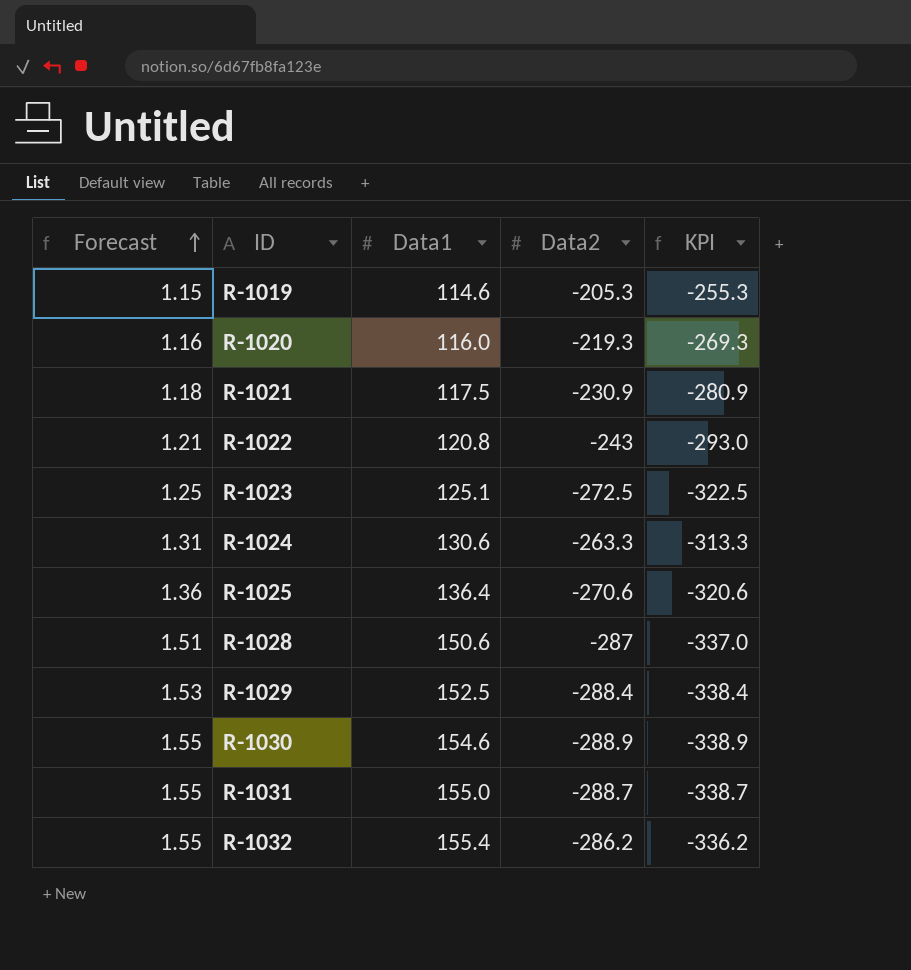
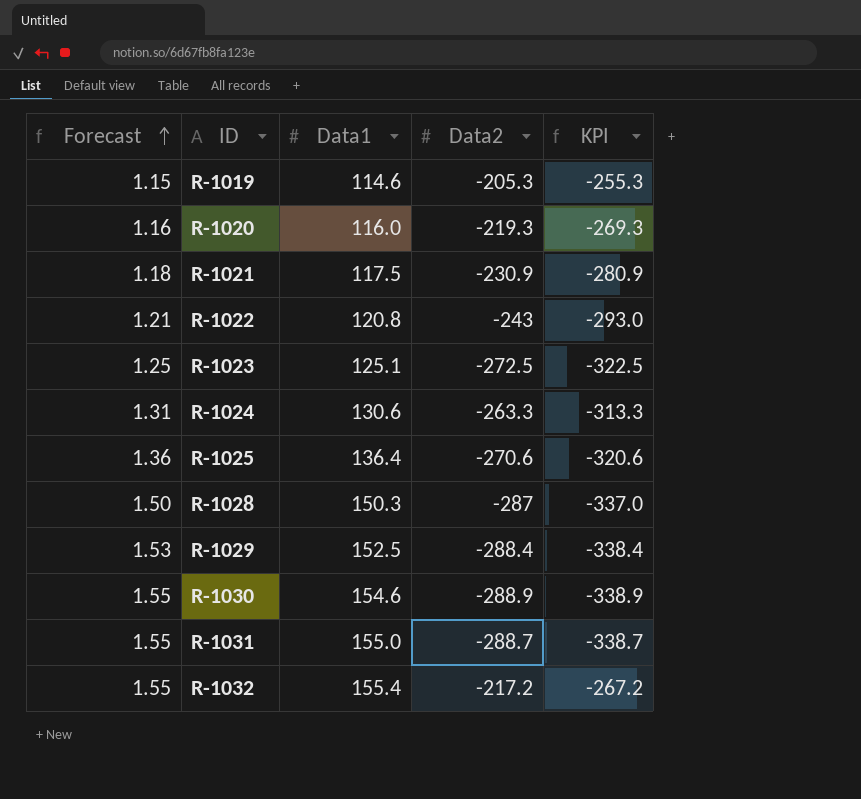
R-1028 | Forecast: 1.51 -> 1.50
R-1028 | Data1: 150.6 -> 150.3
R-1032 | Data2: -286.2 -> -217.2
R-1032 | KPI: -336.2 -> -267.2

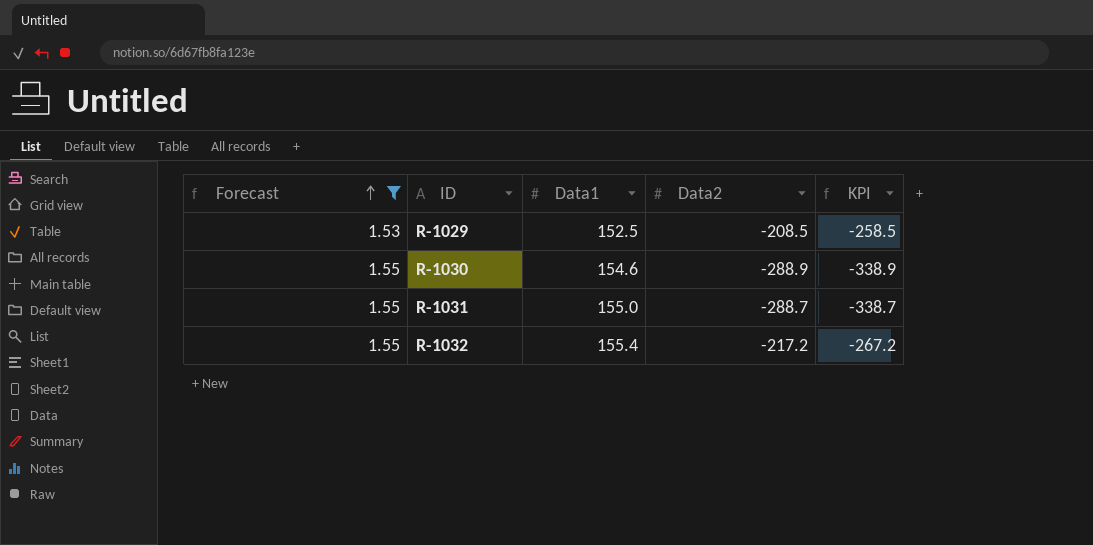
filter: none -> Forecast >= 1.53
R-1029 | Data2: -288.4 -> -208.5
R-1029 | KPI: -338.4 -> -258.5

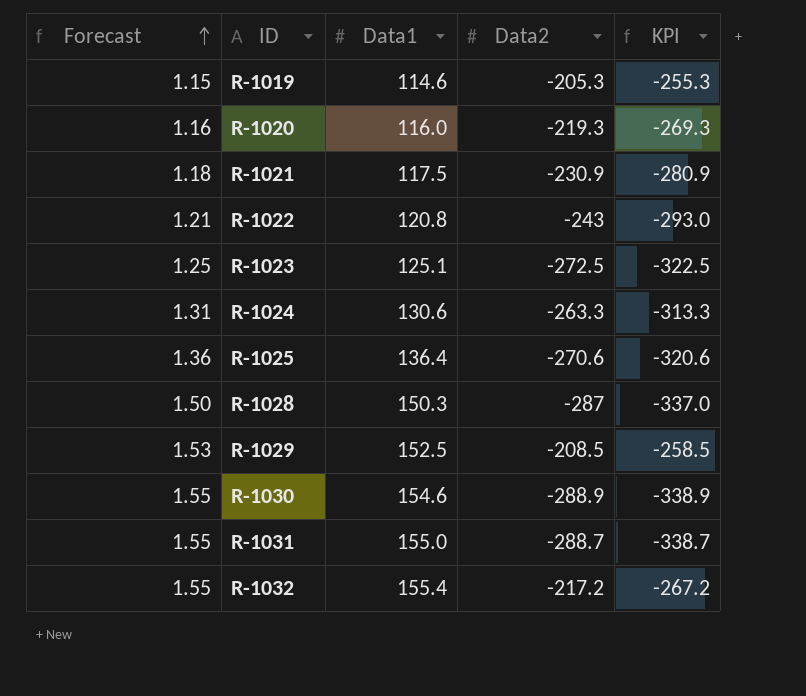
filter: Forecast >= 1.53 -> none

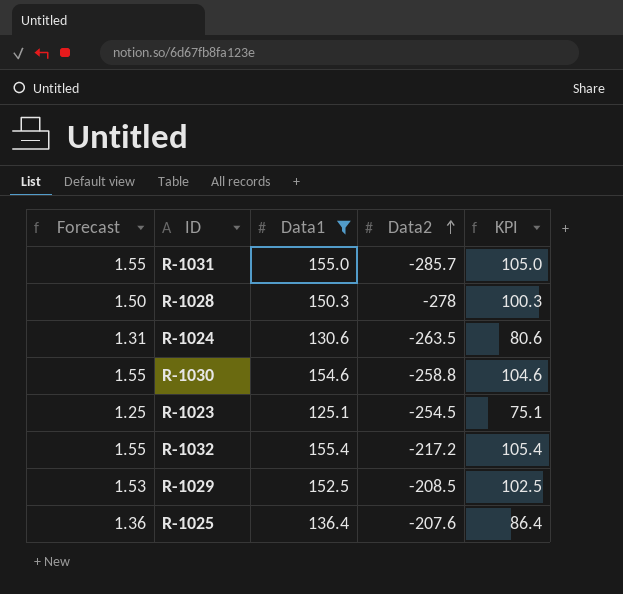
filter: none -> Data1 >= 125.1
row order: Forecast ascending -> Data2 ascending
column KPI | formula: [Data2] - 50 -> [Data1] - 50
R-1031 | Data2: -288.7 -> -285.7
R-1028 | Data2: -287 -> -278
R-1024 | Data2: -263.3 -> -263.5
R-1030 | Data2: -288.9 -> -258.8
R-1023 | Data2: -272.5 -> -254.5
R-1025 | Data2: -270.6 -> -207.6

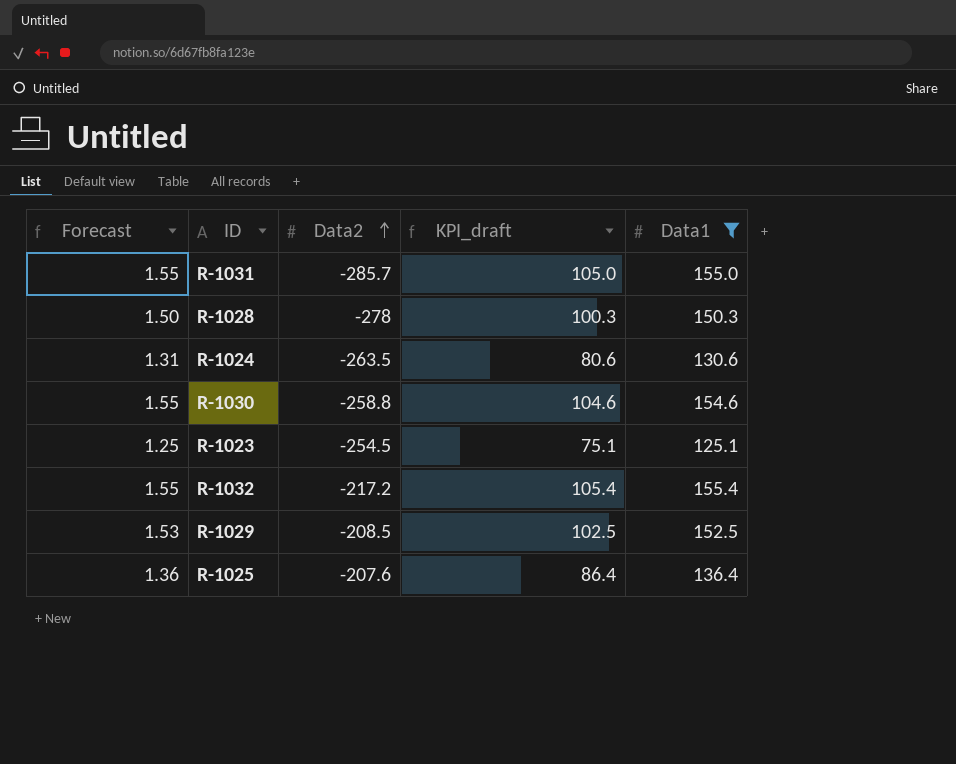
column name: KPI -> KPI_draft
column Data1 | position: 3 -> 5

